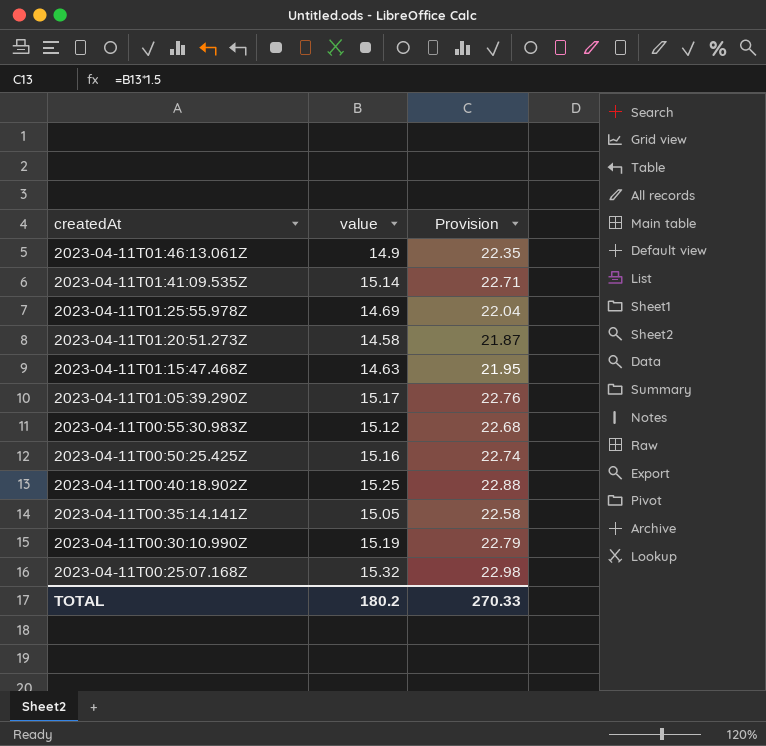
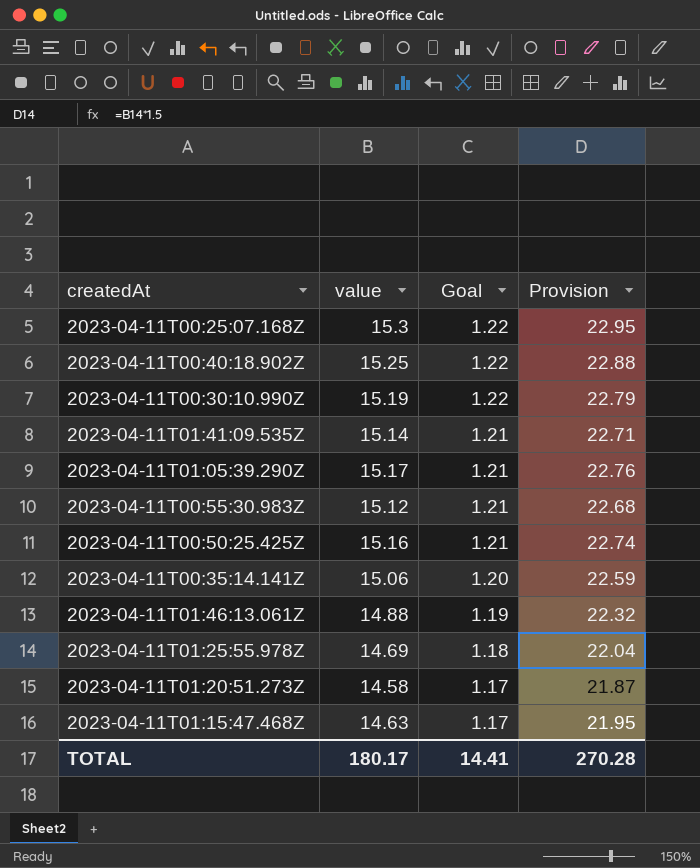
row order: createdAt descending -> Goal descending
column Goal | formula: none -> [value] * 0.08
2023-04-11T00:25:07.168Z | value: 15.32 -> 15.3
2023-04-11T00:25:07.168Z | Provision: 22.98 -> 22.95
2023-04-11T00:35:14.141Z | value: 15.05 -> 15.06
2023-04-11T00:35:14.141Z | Provision: 22.58 -> 22.59
2023-04-11T01:46:13.061Z | value: 14.9 -> 14.88
2023-04-11T01:46:13.061Z | Provision: 22.35 -> 22.32
TOTAL | value: 180.2 -> 180.17
TOTAL | Provision: 270.33 -> 270.28

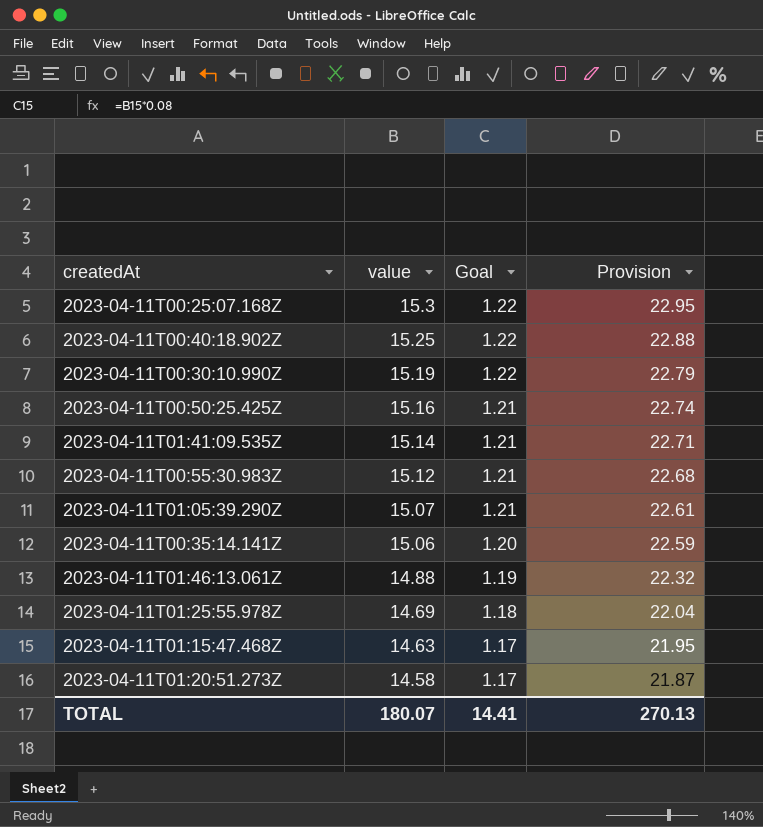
row order: Goal descending -> value descending
2023-04-11T01:05:39.290Z | value: 15.17 -> 15.07
2023-04-11T01:05:39.290Z | Provision: 22.76 -> 22.61
TOTAL | value: 180.17 -> 180.07
TOTAL | Provision: 270.28 -> 270.13

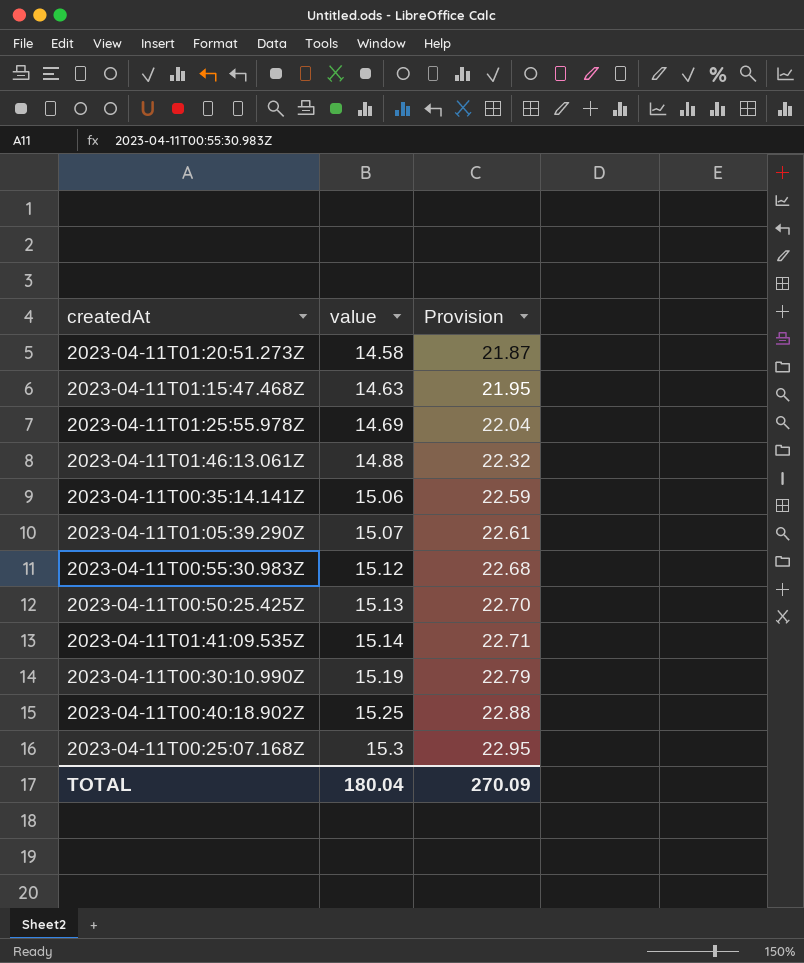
row order: value descending -> value ascending
column Goal | formula: [value] * 0.08 -> none
2023-04-11T00:50:25.425Z | value: 15.16 -> 15.13
2023-04-11T00:50:25.425Z | Provision: 22.74 -> 22.70
TOTAL | value: 180.07 -> 180.04
TOTAL | Provision: 270.13 -> 270.09

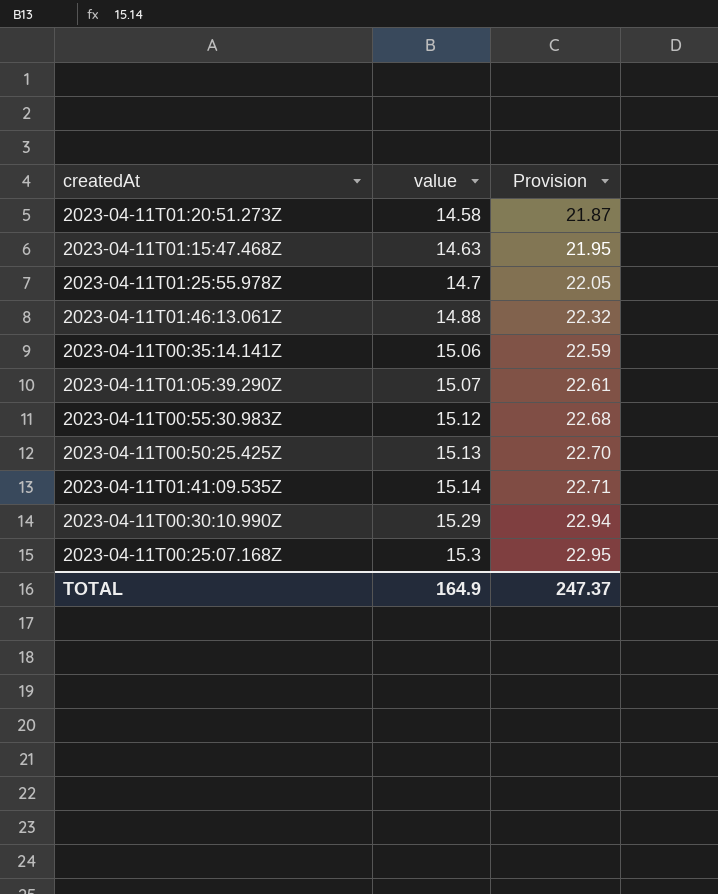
row 2023-04-11T00:40:18.902Z: 15.25 | 22.88 -> none
2023-04-11T01:25:55.978Z | value: 14.69 -> 14.7
2023-04-11T01:25:55.978Z | Provision: 22.04 -> 22.05
2023-04-11T00:30:10.990Z | value: 15.19 -> 15.29
2023-04-11T00:30:10.990Z | Provision: 22.79 -> 22.94
TOTAL | value: 180.04 -> 164.9
TOTAL | Provision: 270.09 -> 247.37

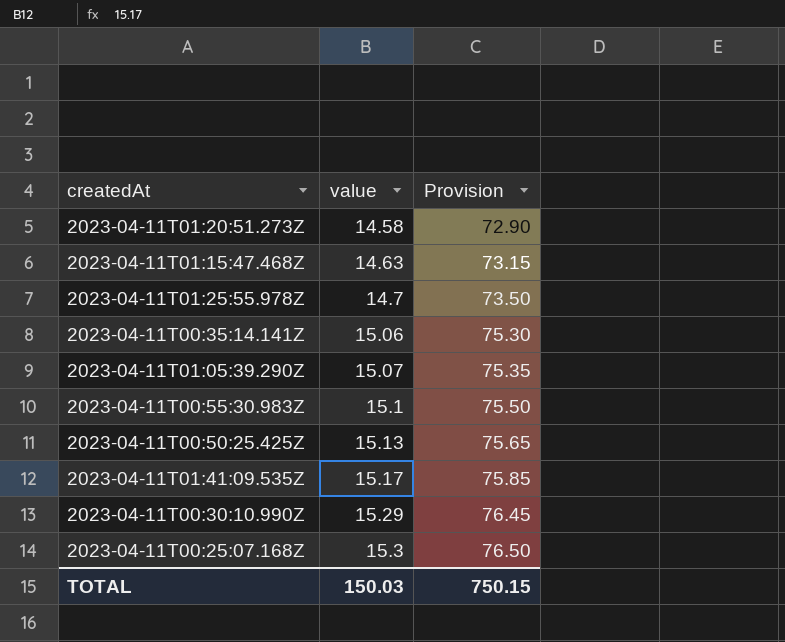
column Provision | formula: [value] * 1.5 -> [value] * 5
row 2023-04-11T01:46:13.061Z: 14.88 | 22.32 -> none
2023-04-11T00:55:30.983Z | value: 15.12 -> 15.1
2023-04-11T01:41:09.535Z | value: 15.14 -> 15.17
TOTAL | value: 164.9 -> 150.03
TOTAL | Provision: 247.37 -> 750.15

